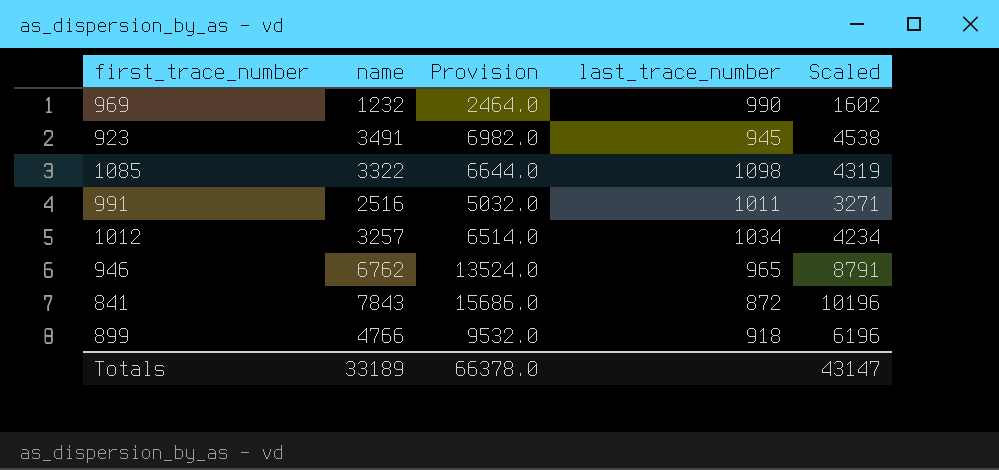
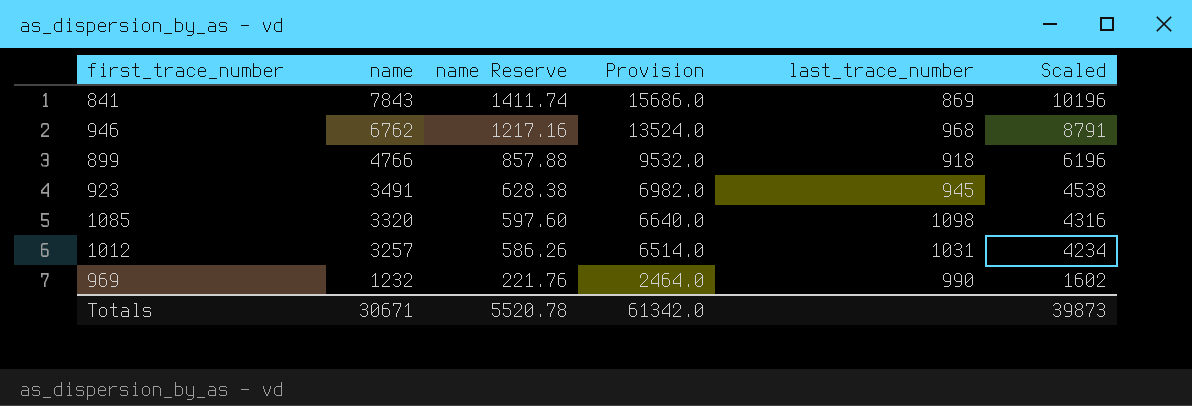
row order: none -> name descending
column name Reserve | formula: none -> [name] * 0.18
row 991: 2516 | 5032.0 | 1011 | 3271 -> none
841 | last_trace_number: 872 -> 869
946 | last_trace_number: 965 -> 968
1085 | name: 3322 -> 3320
1085 | Provision: 6644.0 -> 6640.0
1085 | Scaled: 4319 -> 4316
1012 | last_trace_number: 1034 -> 1031
Totals | name: 33189 -> 30671
Totals | Provision: 66378.0 -> 61342.0
Totals | Scaled: 43147 -> 39873

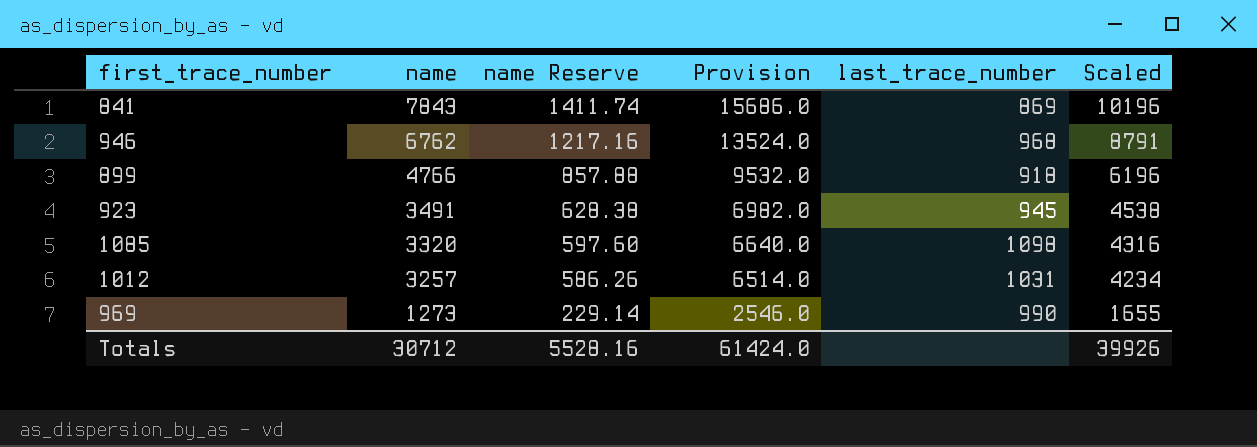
969 | name: 1232 -> 1273
969 | name Reserve: 221.76 -> 229.14
969 | Provision: 2464.0 -> 2546.0
969 | Scaled: 1602 -> 1655
Totals | name: 30671 -> 30712
Totals | name Reserve: 5520.78 -> 5528.16
Totals | Provision: 61342.0 -> 61424.0
Totals | Scaled: 39873 -> 39926

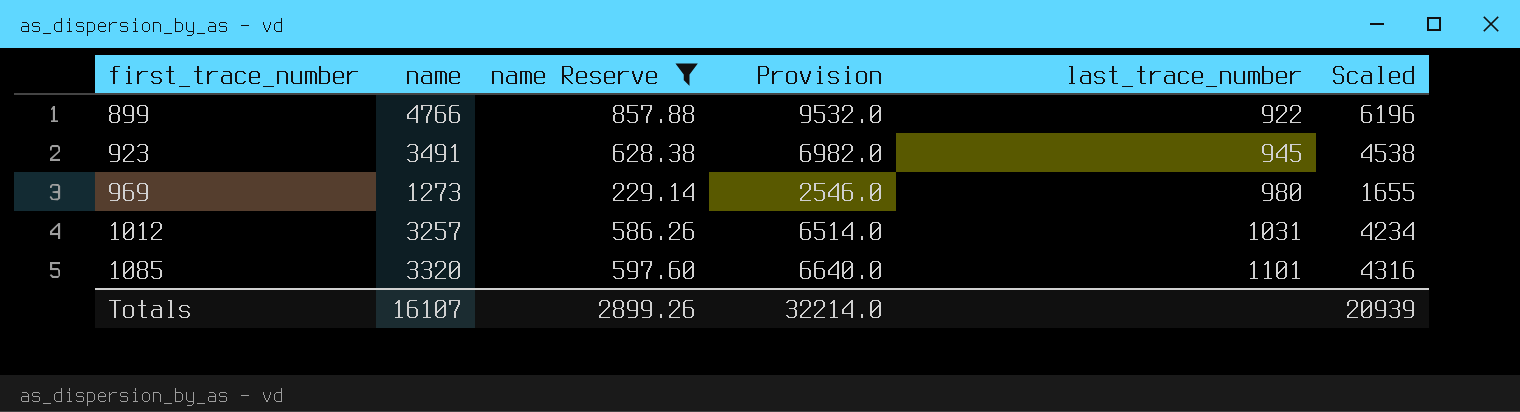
filter: none -> name Reserve <= 857.88
row order: name descending -> first_trace_number ascending
899 | last_trace_number: 918 -> 922
969 | last_trace_number: 990 -> 980
1085 | last_trace_number: 1098 -> 1101
Totals | name: 30712 -> 16107
Totals | name Reserve: 5528.16 -> 2899.26
Totals | Provision: 61424.0 -> 32214.0
Totals | Scaled: 39926 -> 20939

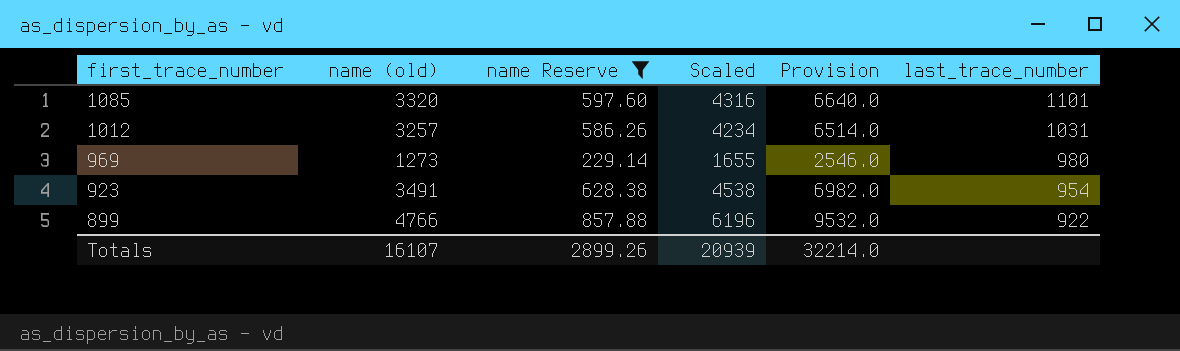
row order: first_trace_number ascending -> first_trace_number descending
column name: name -> name (old)
column Scaled | position: 6 -> 4
923 | last_trace_number: 945 -> 954

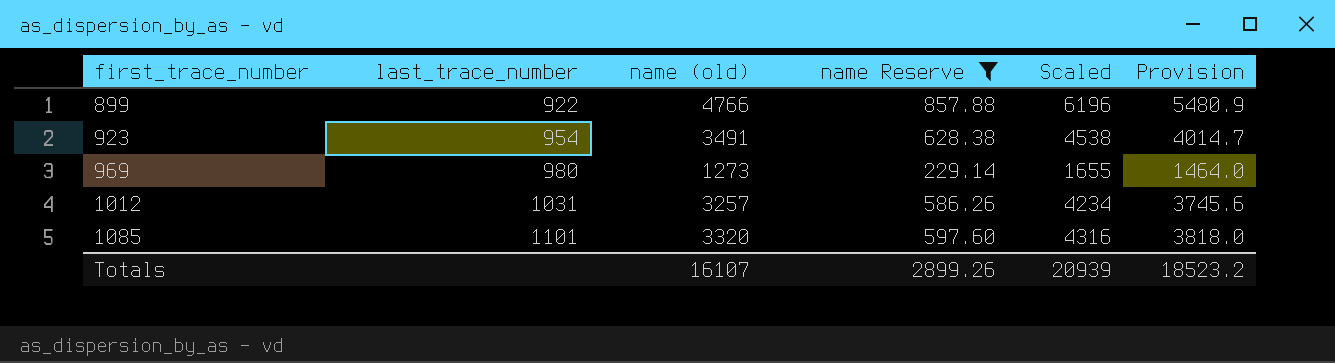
row order: first_trace_number descending -> first_trace_number ascending
column last_trace_number | position: 6 -> 2
column Provision | formula: [name (old)] * 2 -> [name (old)] * 1.15
Totals | Provision: 32214.0 -> 18523.2

